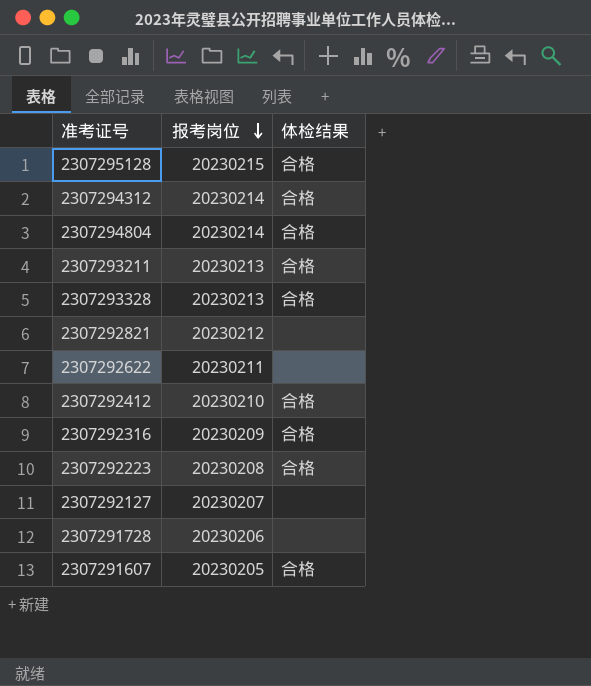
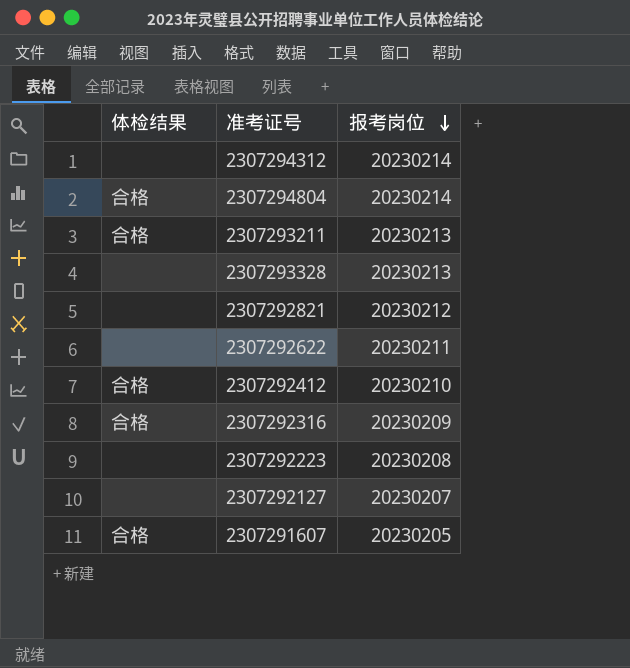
column 体检结果 | position: 3 -> 1
row 2307295128: 20230215 | 合格 -> none
row 2307291728: 20230206 | none -> none
2307294312 | 体检结果: 合格 -> none
2307293328 | 体检结果: 合格 -> none
2307292223 | 体检结果: 合格 -> none

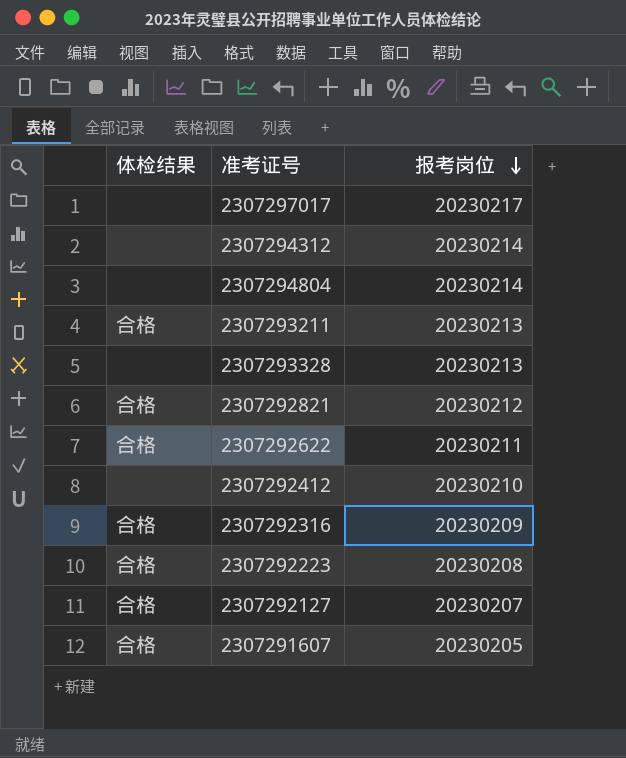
row 2307297017: none -> none | 20230217
2307294804 | 体检结果: 合格 -> none
2307292821 | 体检结果: none -> 合格
2307292622 | 体检结果: none -> 合格
2307292412 | 体检结果: 合格 -> none
2307292223 | 体检结果: none -> 合格
2307292127 | 体检结果: none -> 合格

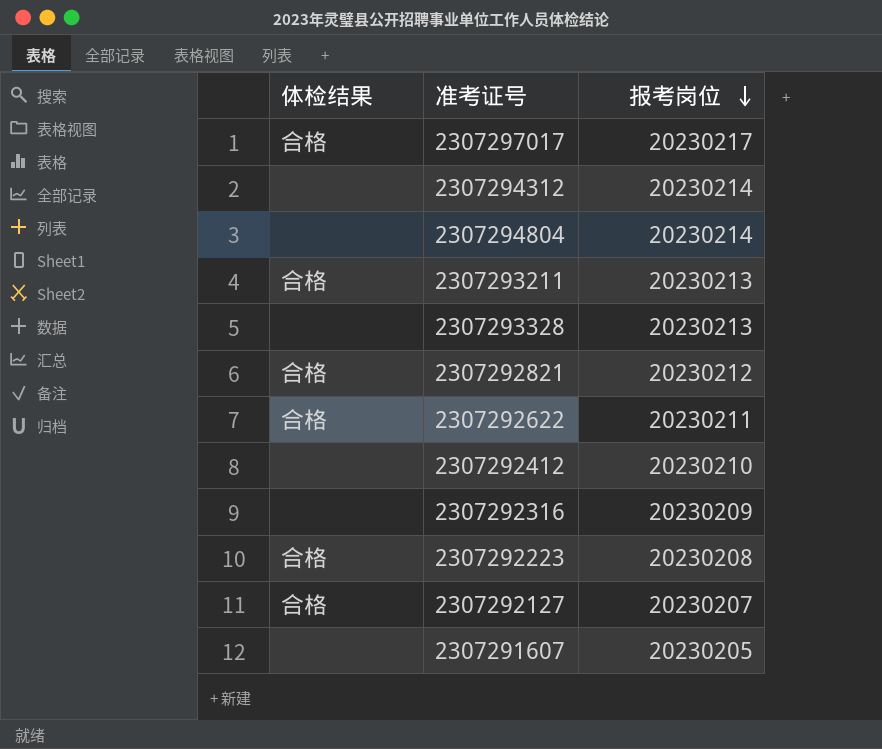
2307297017 | 体检结果: none -> 合格
2307292316 | 体检结果: 合格 -> none
2307291607 | 体检结果: 合格 -> none

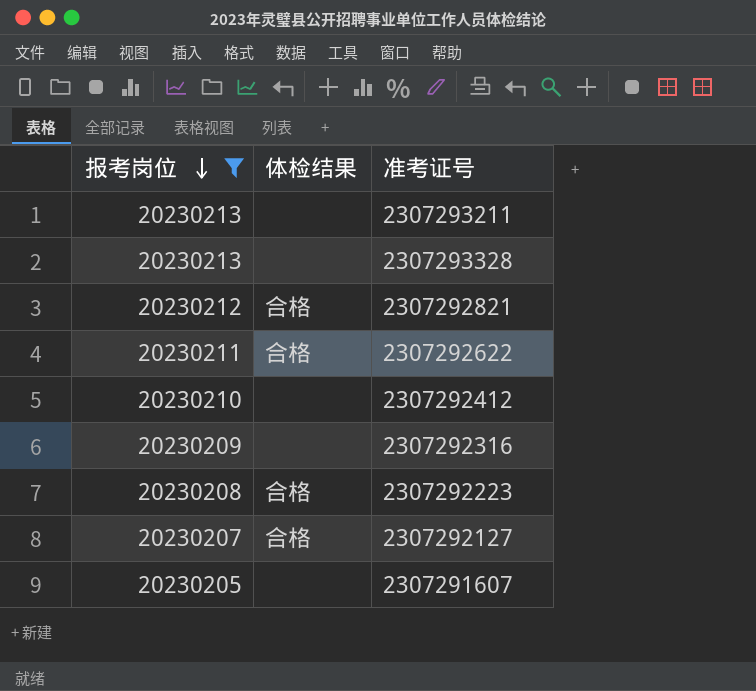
filter: none -> 报考岗位 <= 20230213
column 报考岗位 | position: 3 -> 1
2307293211 | 体检结果: 合格 -> none

